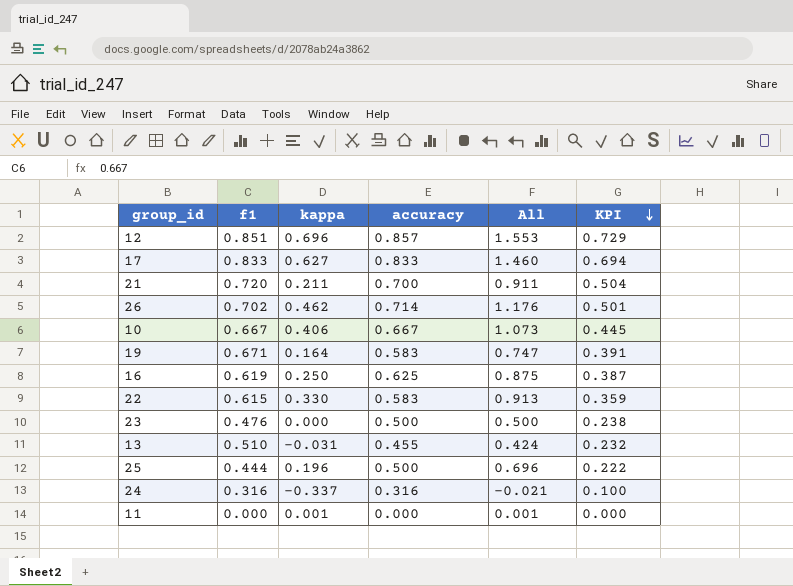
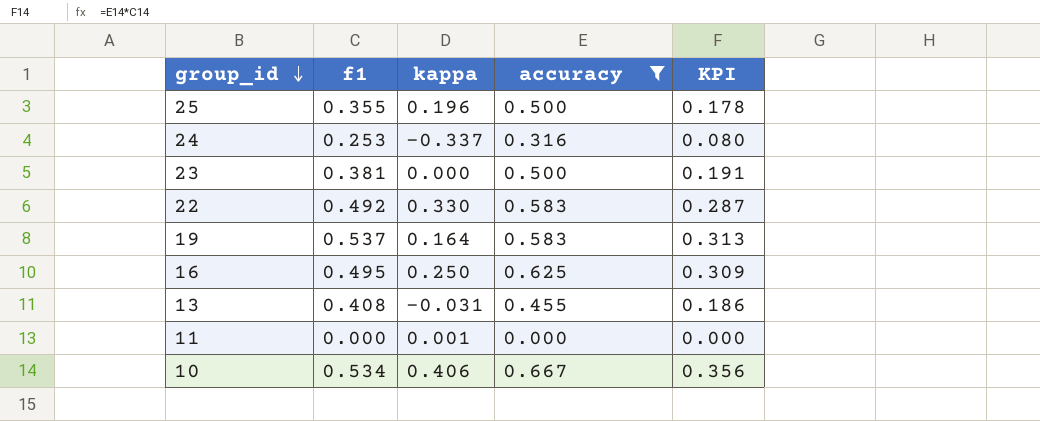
filter: none -> accuracy <= 0.667
row order: KPI descending -> group_id descending
column All | formula: [kappa] + [accuracy] -> none
25 | f1: 0.444 -> 0.355
25 | KPI: 0.222 -> 0.178
24 | f1: 0.316 -> 0.253
24 | KPI: 0.100 -> 0.080
23 | f1: 0.476 -> 0.381
23 | KPI: 0.238 -> 0.191
22 | f1: 0.615 -> 0.492
22 | KPI: 0.359 -> 0.287
19 | f1: 0.671 -> 0.537
19 | KPI: 0.391 -> 0.313
16 | f1: 0.619 -> 0.495
16 | KPI: 0.387 -> 0.309
13 | f1: 0.510 -> 0.408
13 | KPI: 0.232 -> 0.186
10 | f1: 0.667 -> 0.534
10 | KPI: 0.445 -> 0.356

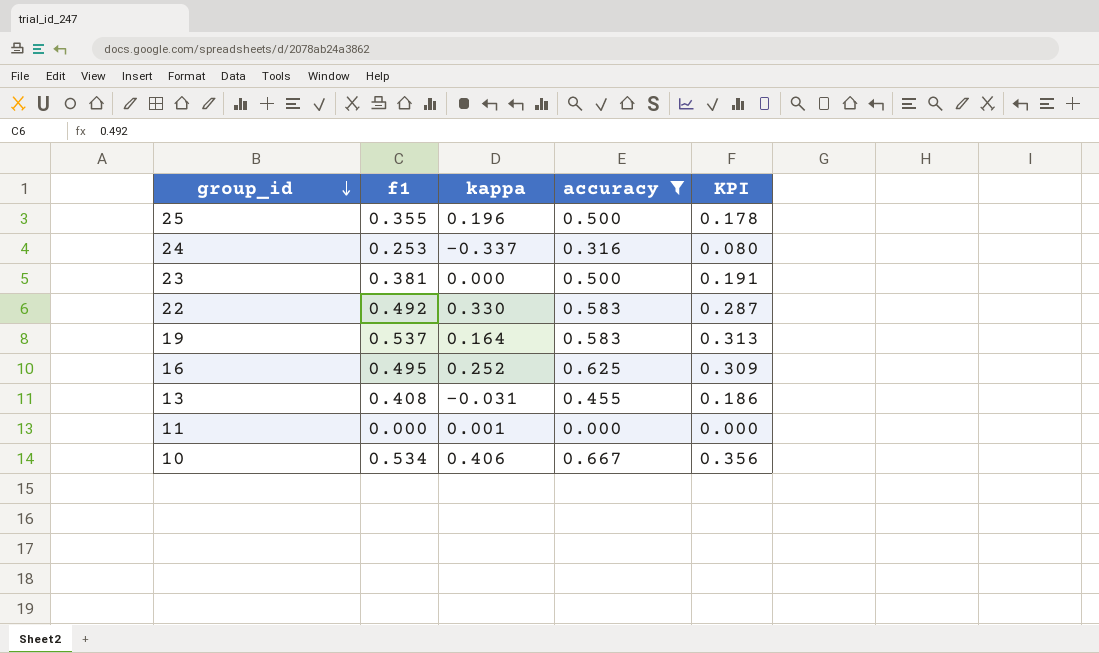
16 | kappa: 0.250 -> 0.252

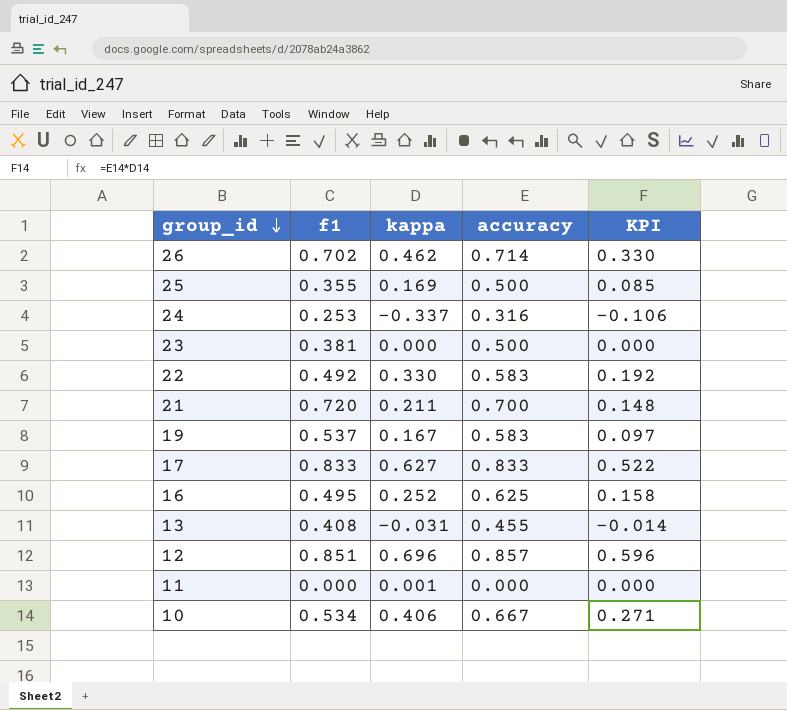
filter: accuracy <= 0.667 -> none
column KPI | formula: [f1] * [accuracy] -> [kappa] * [accuracy]
25 | kappa: 0.196 -> 0.169
19 | kappa: 0.164 -> 0.167

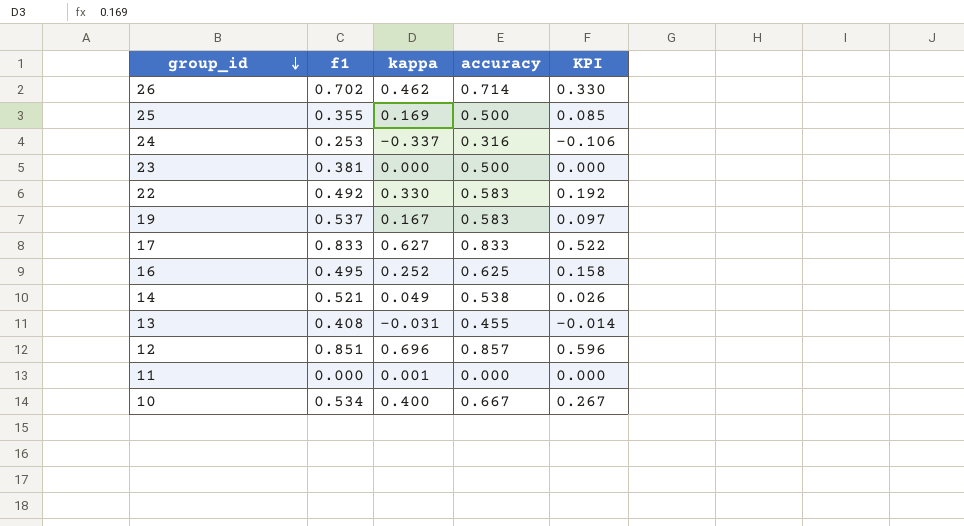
row 21: 0.720 | 0.211 | 0.700 | 0.148 -> none
row 14: none -> 0.521 | 0.049 | 0.538 | 0.026
10 | kappa: 0.406 -> 0.400
10 | KPI: 0.271 -> 0.267

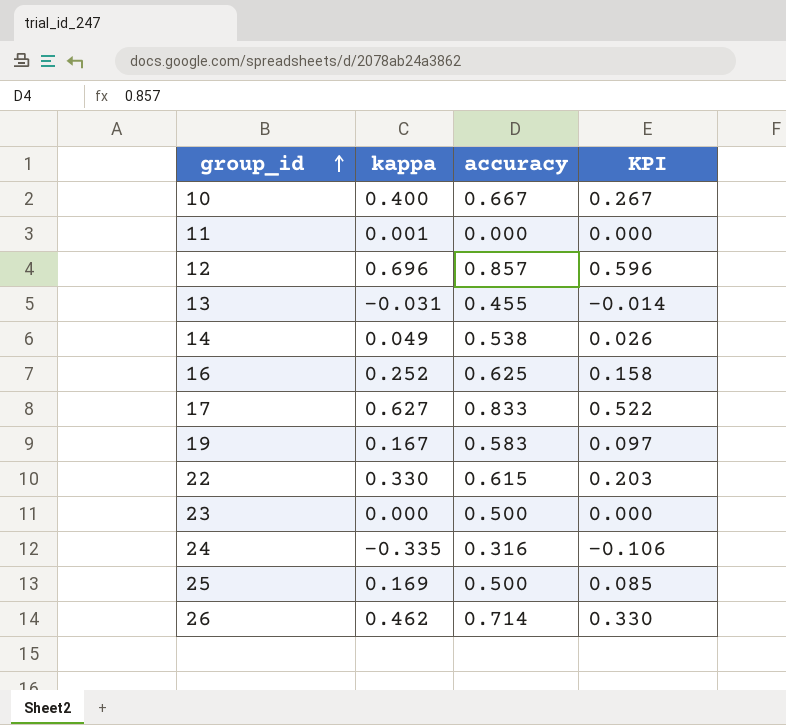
row order: group_id descending -> group_id ascending
column f1 | position: 2 -> none
22 | accuracy: 0.583 -> 0.615
22 | KPI: 0.192 -> 0.203
24 | kappa: -0.337 -> -0.335

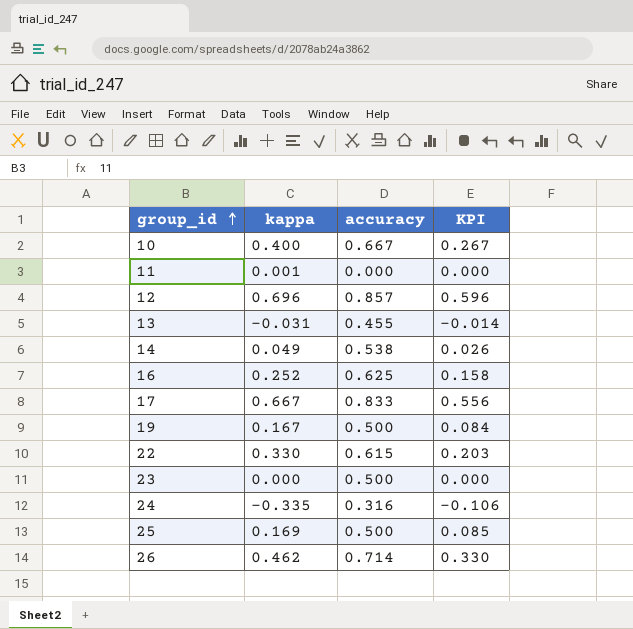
17 | kappa: 0.627 -> 0.667
17 | KPI: 0.522 -> 0.556
19 | accuracy: 0.583 -> 0.500
19 | KPI: 0.097 -> 0.084

